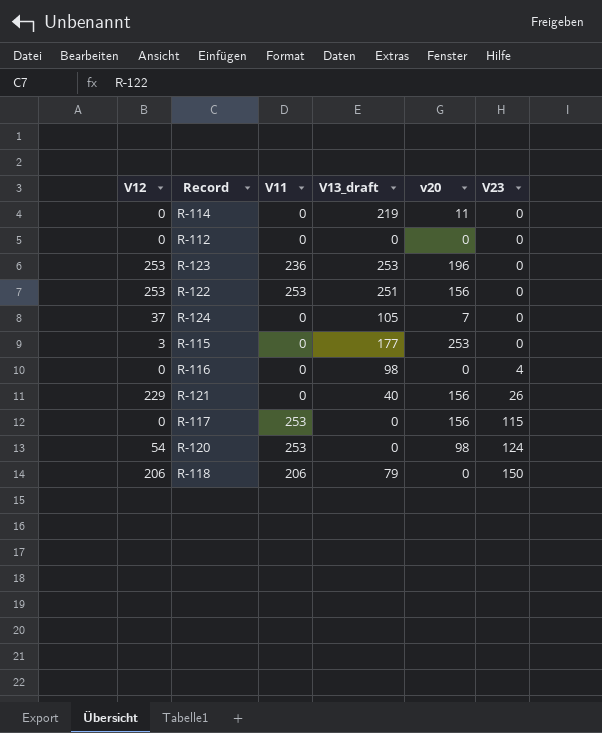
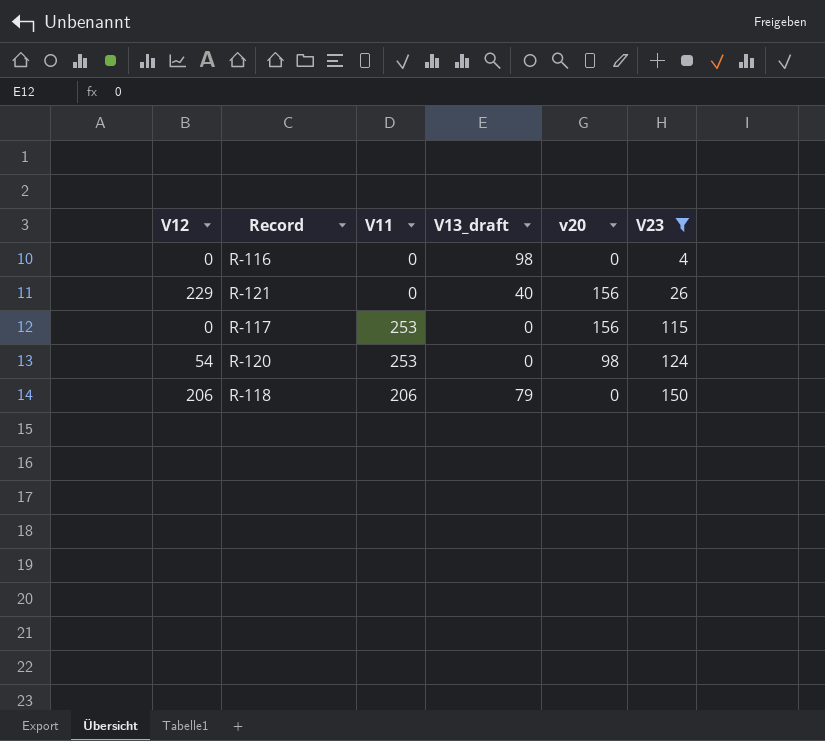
filter: none -> V23 != 0

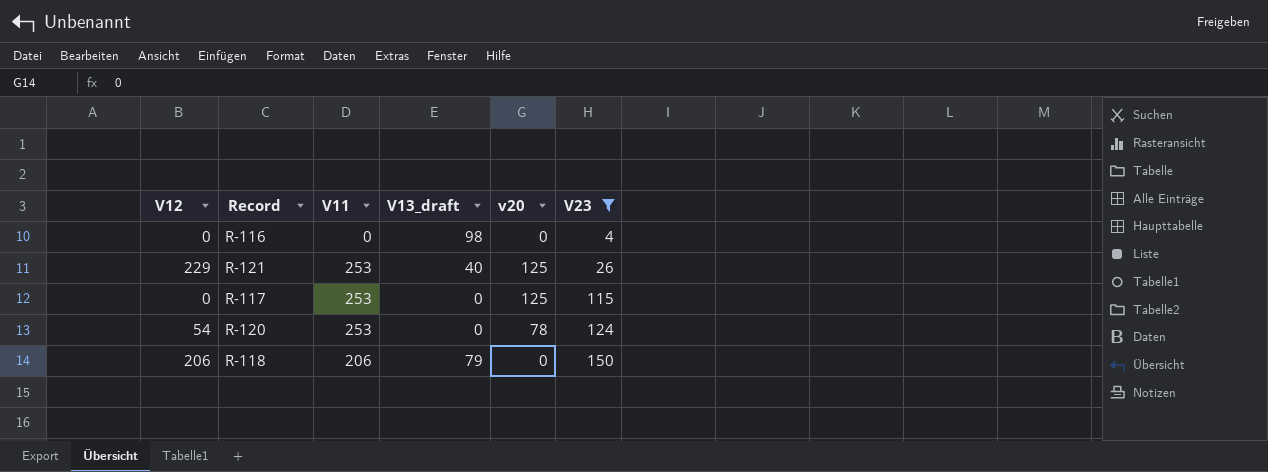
R-121 | V11: 0 -> 253
R-121 | v20: 156 -> 125
R-117 | v20: 156 -> 125
R-120 | v20: 98 -> 78

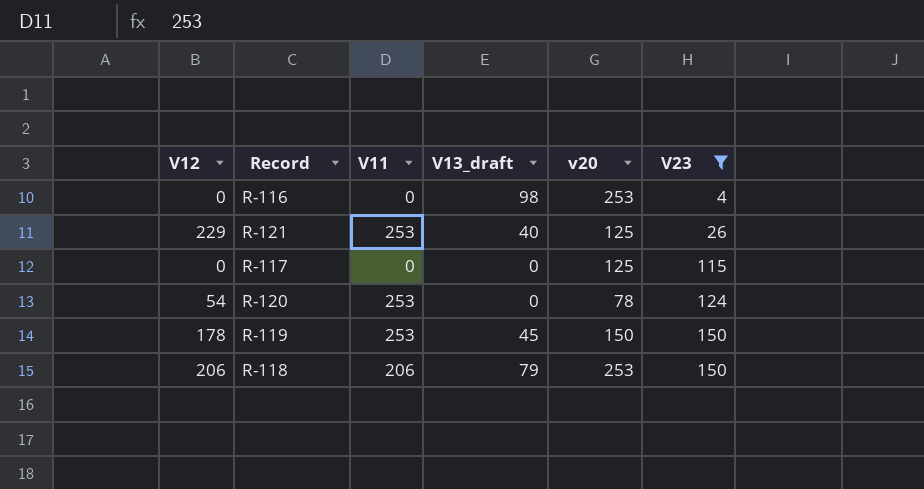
R-116 | v20: 0 -> 253
R-117 | V11: 253 -> 0
row R-119: none -> 178 | 253 | 45 | 150 | 150
R-118 | v20: 0 -> 253

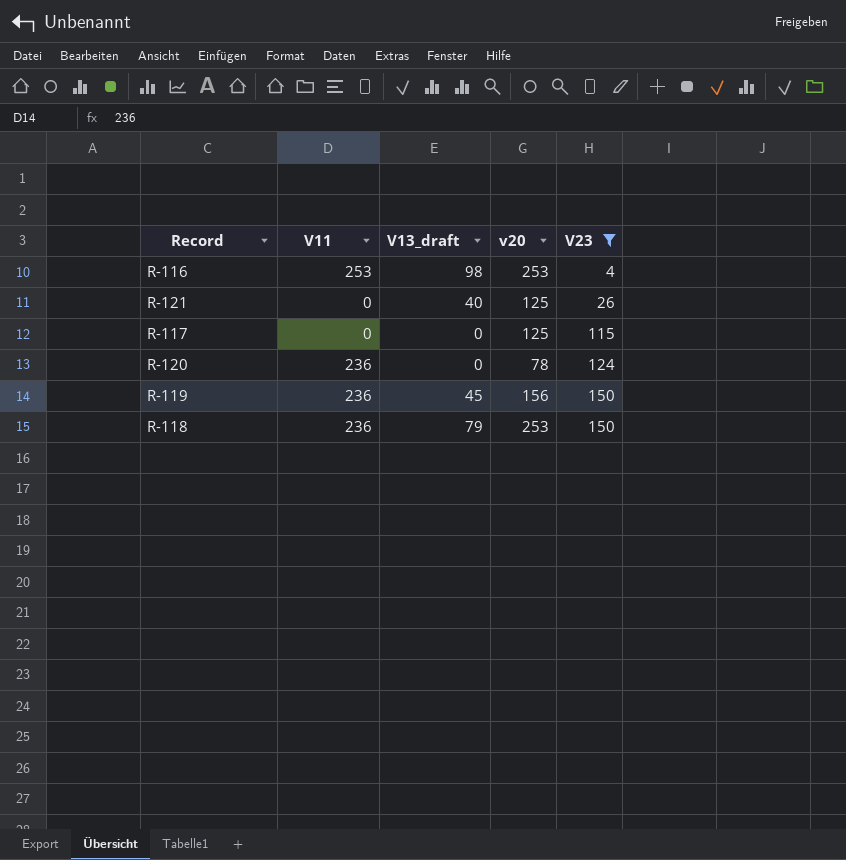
column V12 | position: 1 -> none
R-116 | V11: 0 -> 253
R-121 | V11: 253 -> 0
R-120 | V11: 253 -> 236
R-119 | V11: 253 -> 236
R-119 | v20: 150 -> 156
R-118 | V11: 206 -> 236

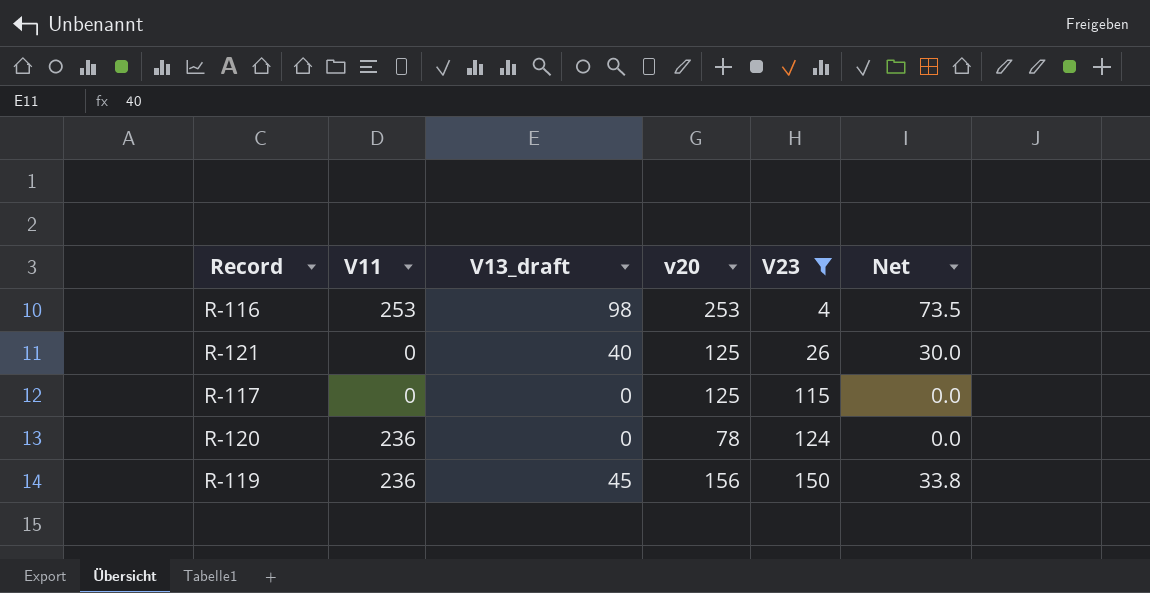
column Net | formula: none -> [V13_draft] * 0.75
row R-118: 236 | 79 | 253 | 150 -> none

